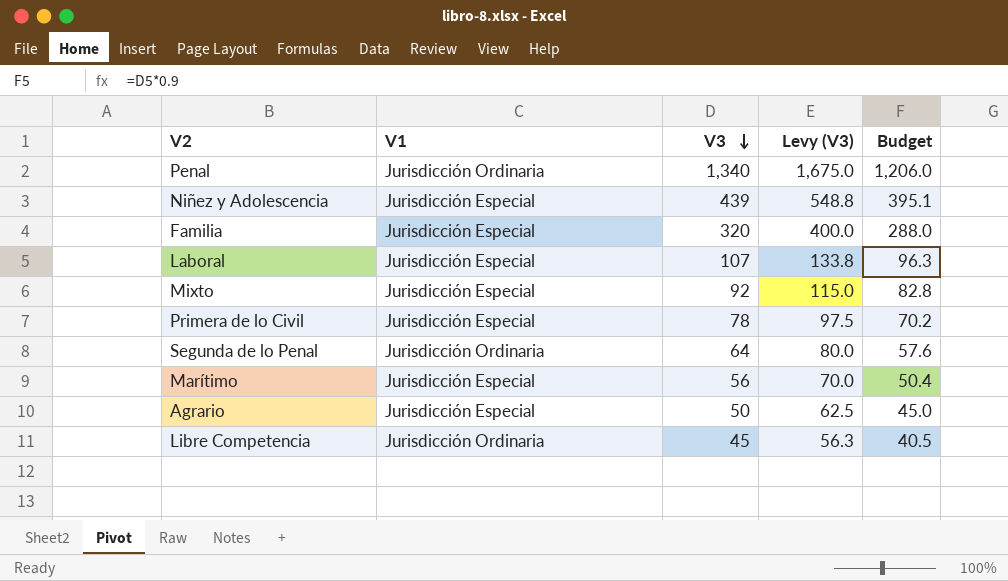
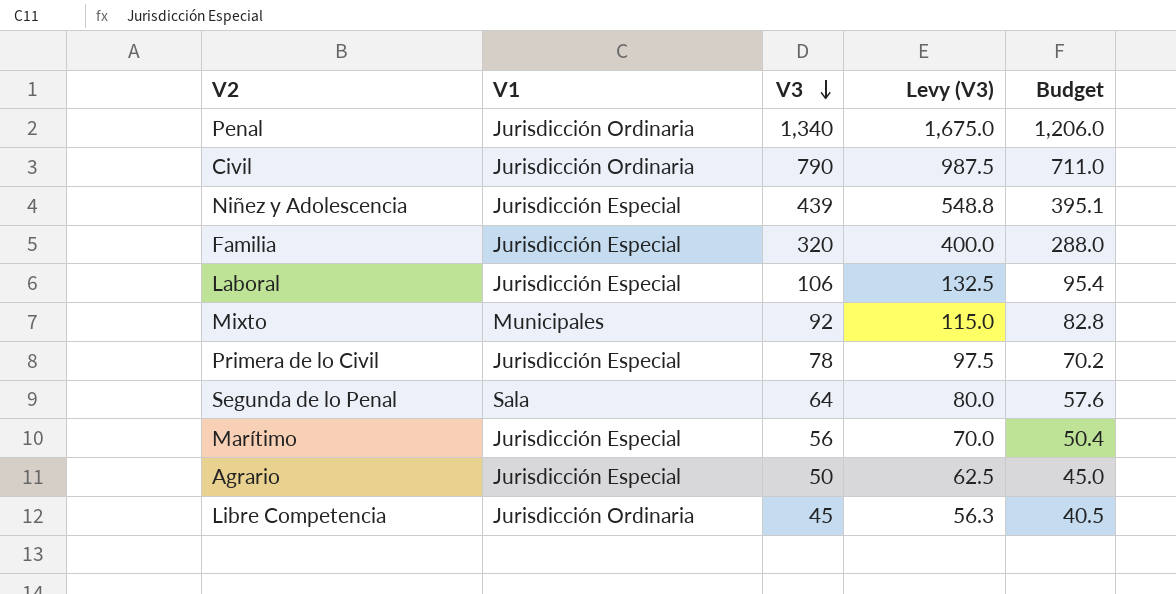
row Civil: none -> Jurisdicción Ordinaria | 790 | 987.5 | 711.0
Laboral | V3: 107 -> 106
Laboral | Levy (V3): 133.8 -> 132.5
Laboral | Budget: 96.3 -> 95.4
Mixto | V1: Jurisdicción Especial -> Municipales
Segunda de lo Penal | V1: Jurisdicción Ordinaria -> Sala

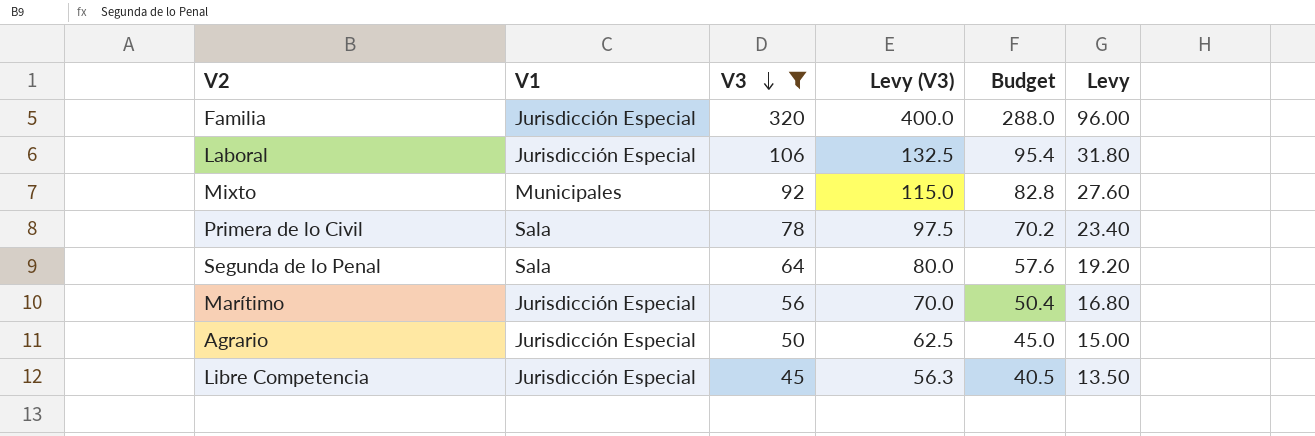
filter: none -> V3 <= 320
column Levy | formula: none -> [V3] * 0.3
Primera de lo Civil | V1: Jurisdicción Especial -> Sala
Libre Competencia | V1: Jurisdicción Ordinaria -> Jurisdicción Especial

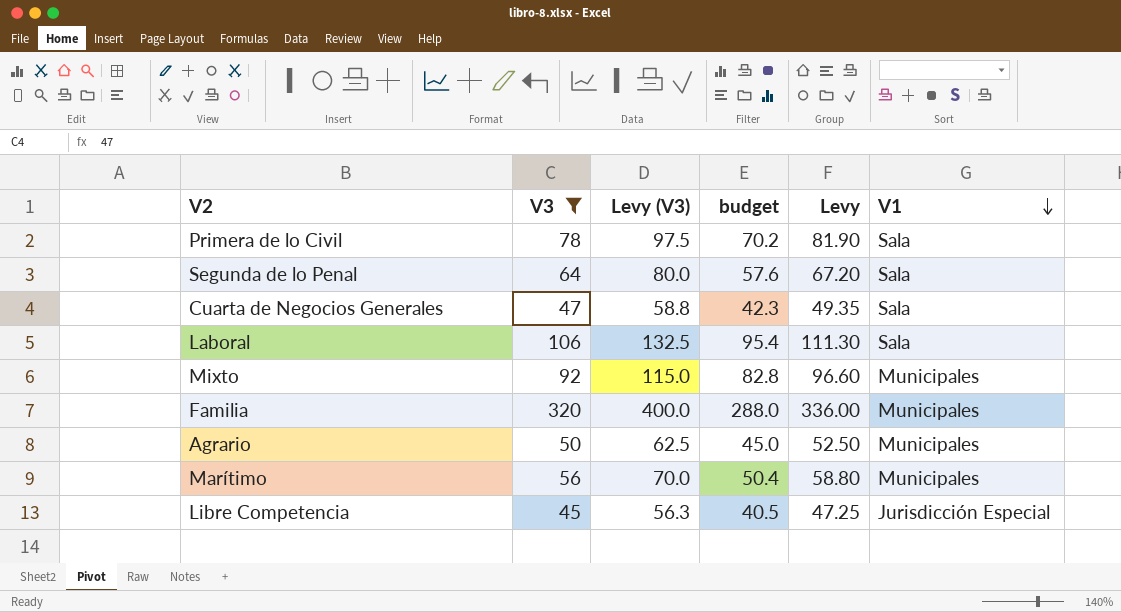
row order: V3 descending -> V1 descending
column name: Budget -> budget
column Levy | formula: [V3] * 0.3 -> [V3] * 1.05
column V1 | position: 2 -> 6
row Cuarta de Negocios Generales: none -> 47 | 58.8 | 42.3 | 49.35 | Sala
Laboral | V1: Jurisdicción Especial -> Sala
Familia | V1: Jurisdicción Especial -> Municipales
Agrario | V1: Jurisdicción Especial -> Municipales
Marítimo | V1: Jurisdicción Especial -> Municipales

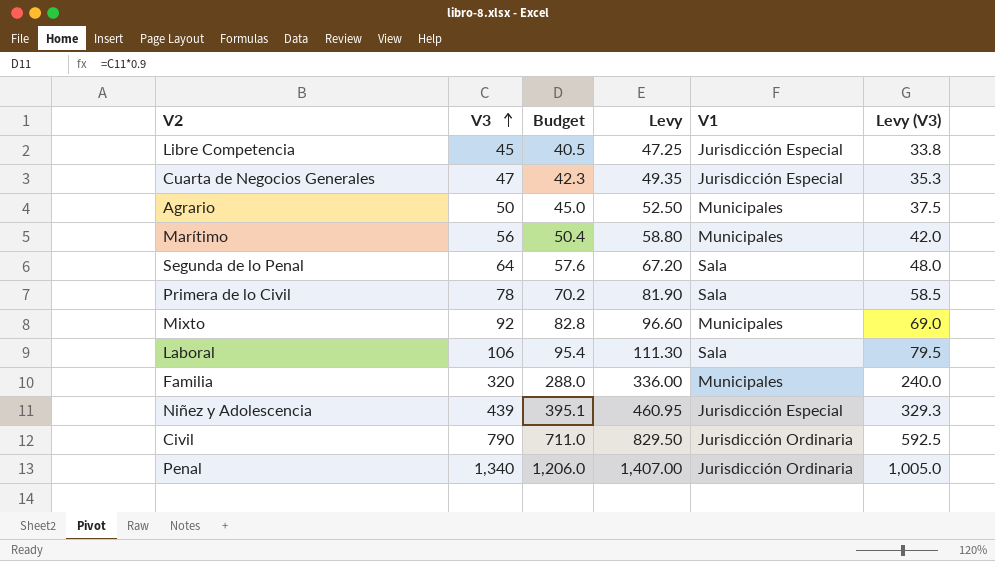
filter: V3 <= 320 -> none
row order: V1 descending -> V3 ascending
column name: budget -> Budget
column Levy (V3) | formula: [V3] * 1.25 -> [V3] * 0.75
column Levy (V3) | position: 3 -> 6
Cuarta de Negocios Generales | V1: Sala -> Jurisdicción Especial

